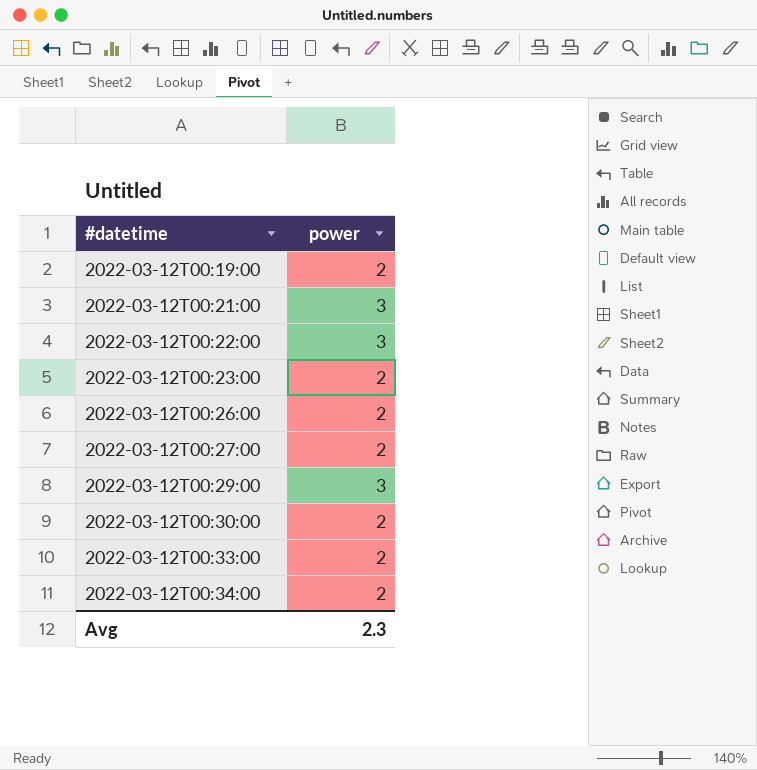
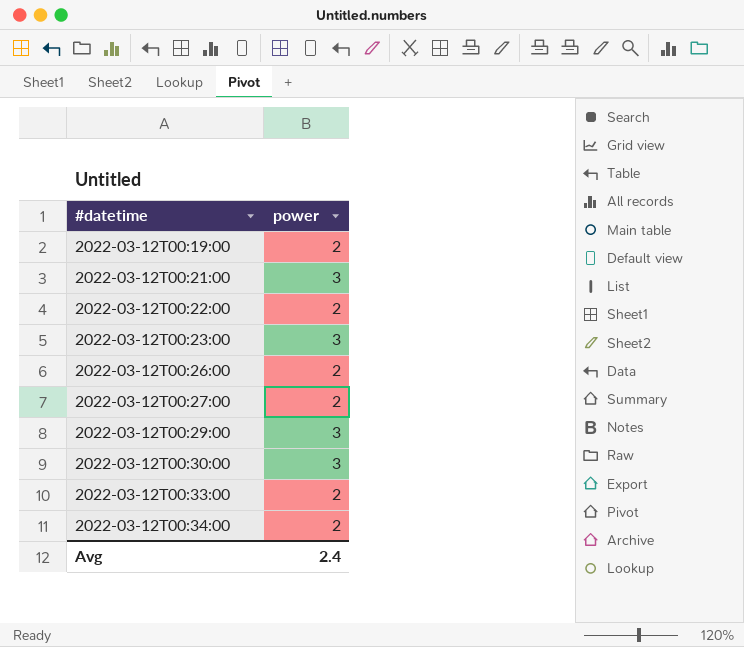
2022-03-12T00:22:00 | power: 3 -> 2
2022-03-12T00:23:00 | power: 2 -> 3
2022-03-12T00:30:00 | power: 2 -> 3
Avg | power: 2.3 -> 2.4

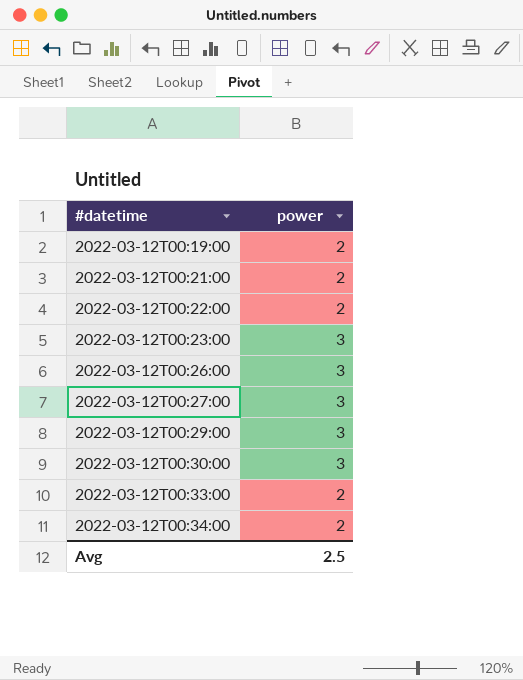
2022-03-12T00:21:00 | power: 3 -> 2
2022-03-12T00:26:00 | power: 2 -> 3
2022-03-12T00:27:00 | power: 2 -> 3
Avg | power: 2.4 -> 2.5

